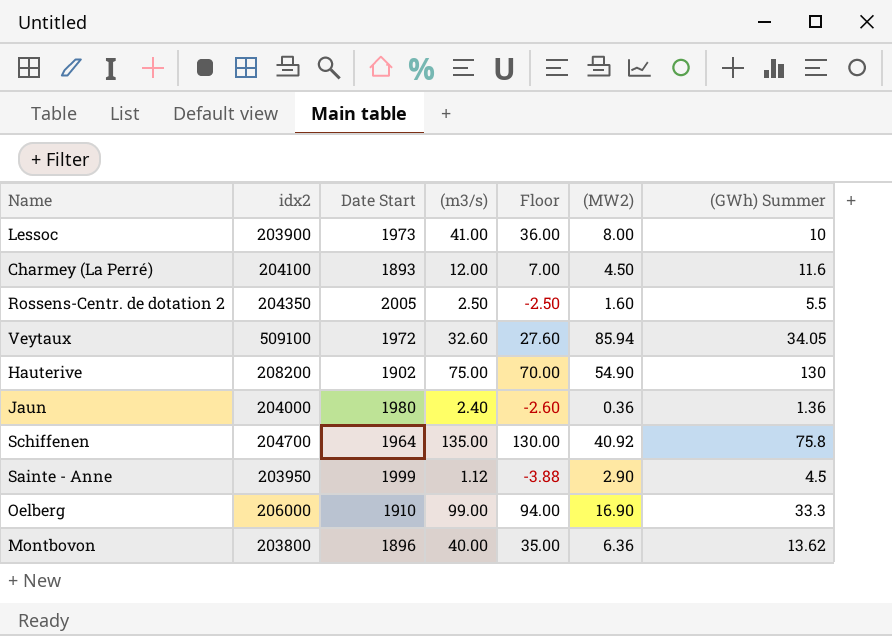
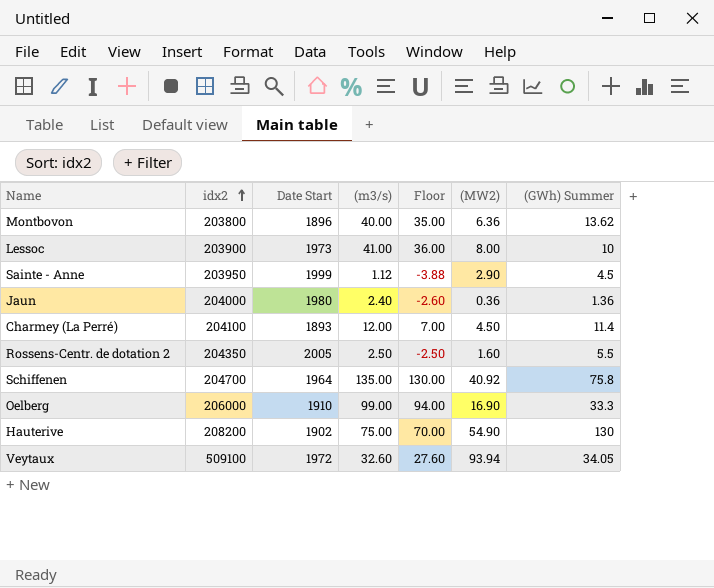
row order: none -> idx2 ascending
Charmey (La Perré) | (GWh) Summer: 11.6 -> 11.4
Veytaux | (MW2): 85.94 -> 93.94

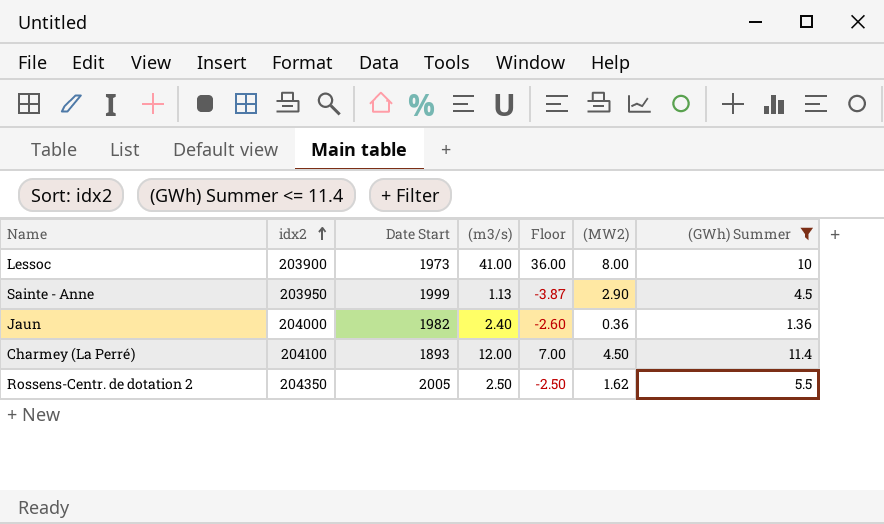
filter: none -> (GWh) Summer <= 11.4
Sainte - Anne | (m3/s): 1.12 -> 1.13
Sainte - Anne | Floor: -3.88 -> -3.87
Jaun | Date Start: 1980 -> 1982
Rossens-Centr. de dotation 2 | (MW2): 1.60 -> 1.62

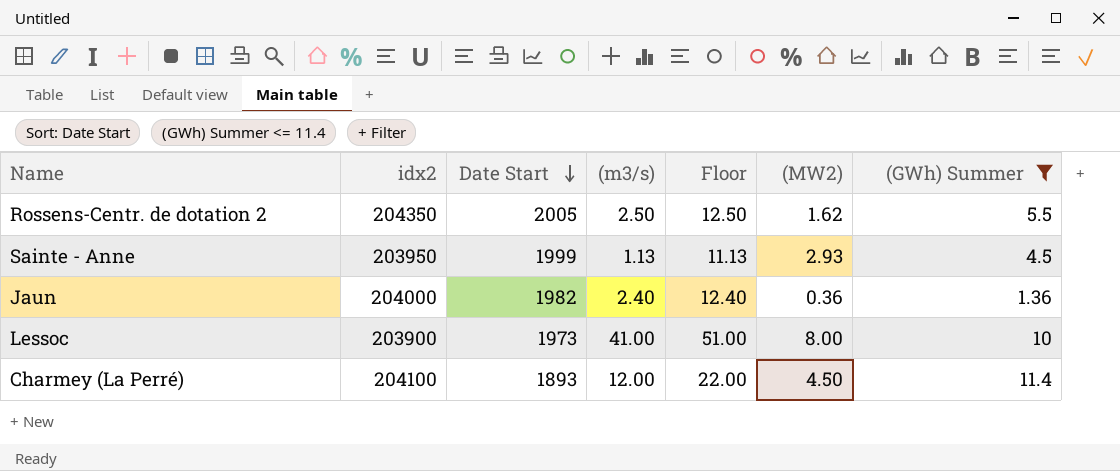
row order: idx2 ascending -> Date Start descending
column Floor | formula: [(m3/s)] - 5 -> [(m3/s)] + 10
Sainte - Anne | (MW2): 2.90 -> 2.93

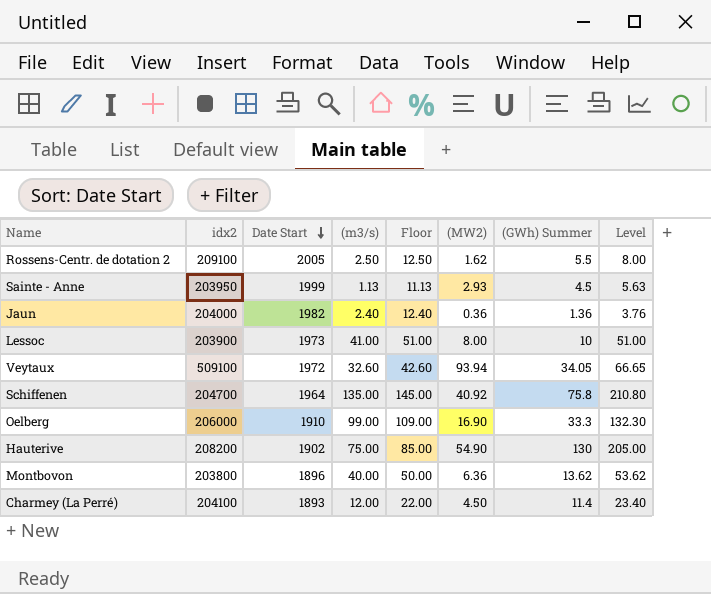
filter: (GWh) Summer <= 11.4 -> none
column Level | formula: none -> [(m3/s)] + [(GWh) Summer]
Rossens-Centr. de dotation 2 | idx2: 204350 -> 209100

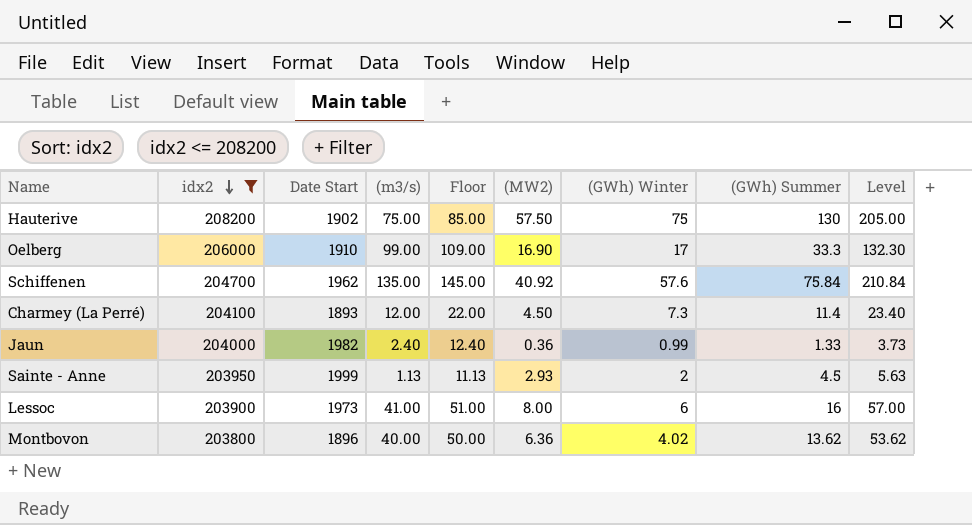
filter: none -> idx2 <= 208200
row order: Date Start descending -> idx2 descending
column (GWh) Winter | position: none -> 7
Hauterive | (MW2): 54.90 -> 57.50
Schiffenen | Date Start: 1964 -> 1962
Schiffenen | (GWh) Summer: 75.8 -> 75.84
Schiffenen | Level: 210.80 -> 210.84
Jaun | (GWh) Summer: 1.36 -> 1.33
Jaun | Level: 3.76 -> 3.73
Lessoc | (GWh) Summer: 10 -> 16
Lessoc | Level: 51.00 -> 57.00

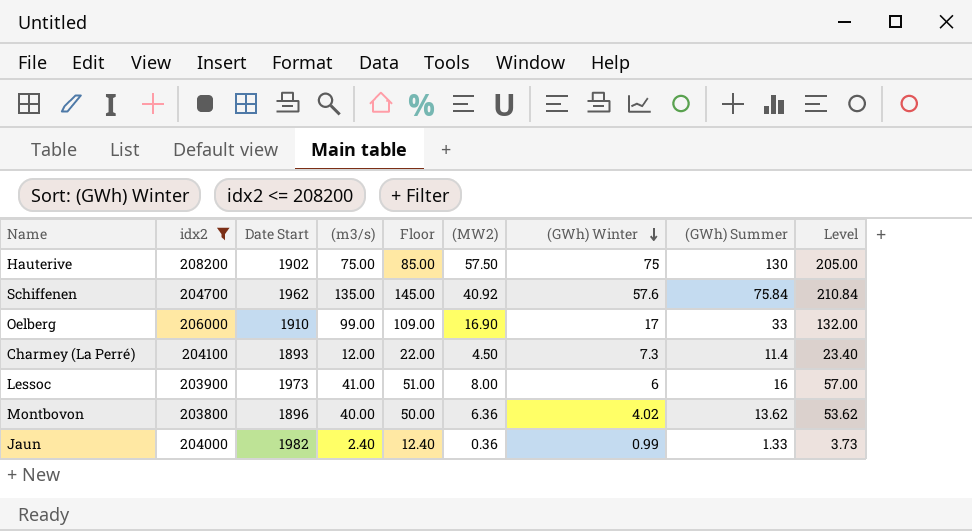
row order: idx2 descending -> (GWh) Winter descending
row Sainte - Anne: 203950 | 1999 | 1.13 | 11.13 | 2.93 | 2 | 4.5 | 5.63 -> none
Oelberg | (GWh) Summer: 33.3 -> 33
Oelberg | Level: 132.30 -> 132.00

